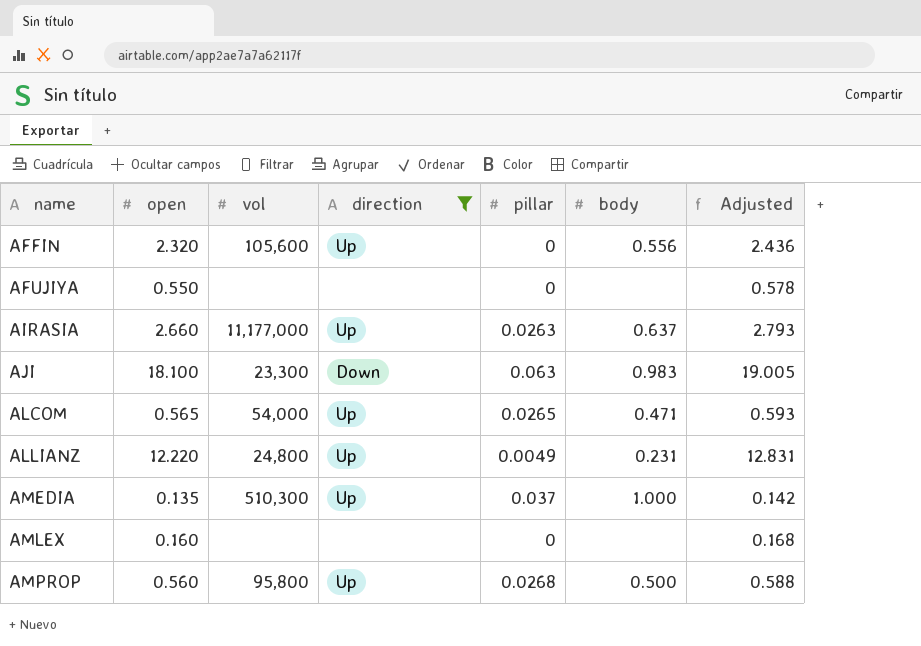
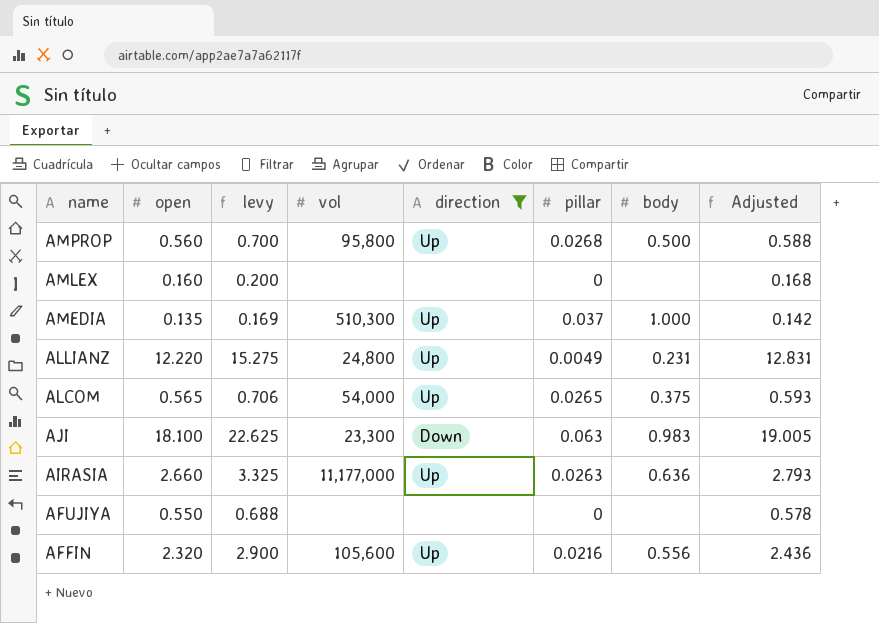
row order: name ascending -> name descending
column levy | formula: none -> [open] * 1.25
ALCOM | body: 0.471 -> 0.375
AIRASIA | body: 0.637 -> 0.636
AFFIN | pillar: 0 -> 0.0216

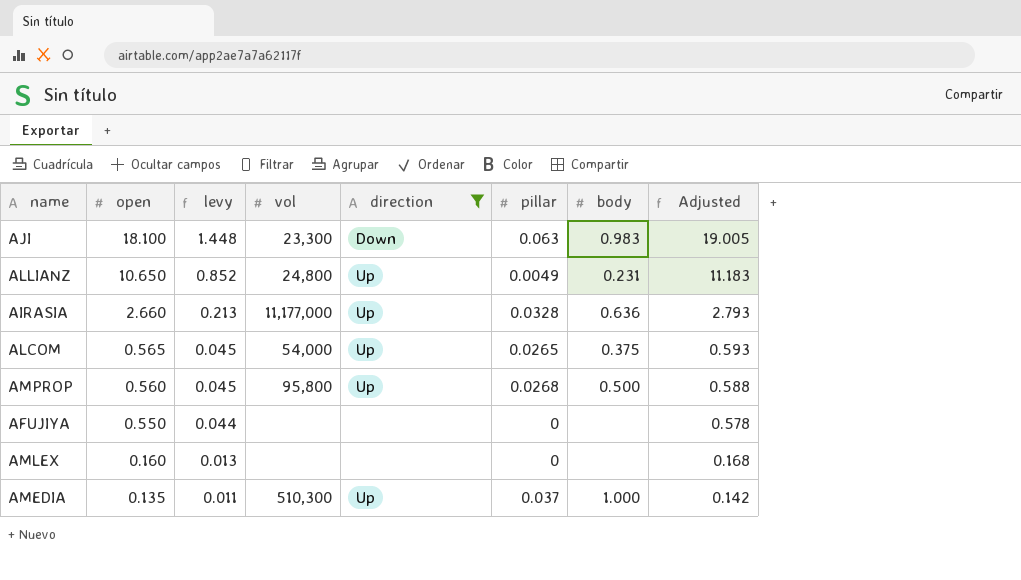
row order: name descending -> open descending
column levy | formula: [open] * 1.25 -> [open] * 0.08
row AFFIN: 2.320 | 2.900 | 105,600 | Up | 0.0216 | 0.556 | 2.436 -> none
ALLIANZ | open: 12.220 -> 10.650
ALLIANZ | Adjusted: 12.831 -> 11.183
AIRASIA | pillar: 0.0263 -> 0.0328

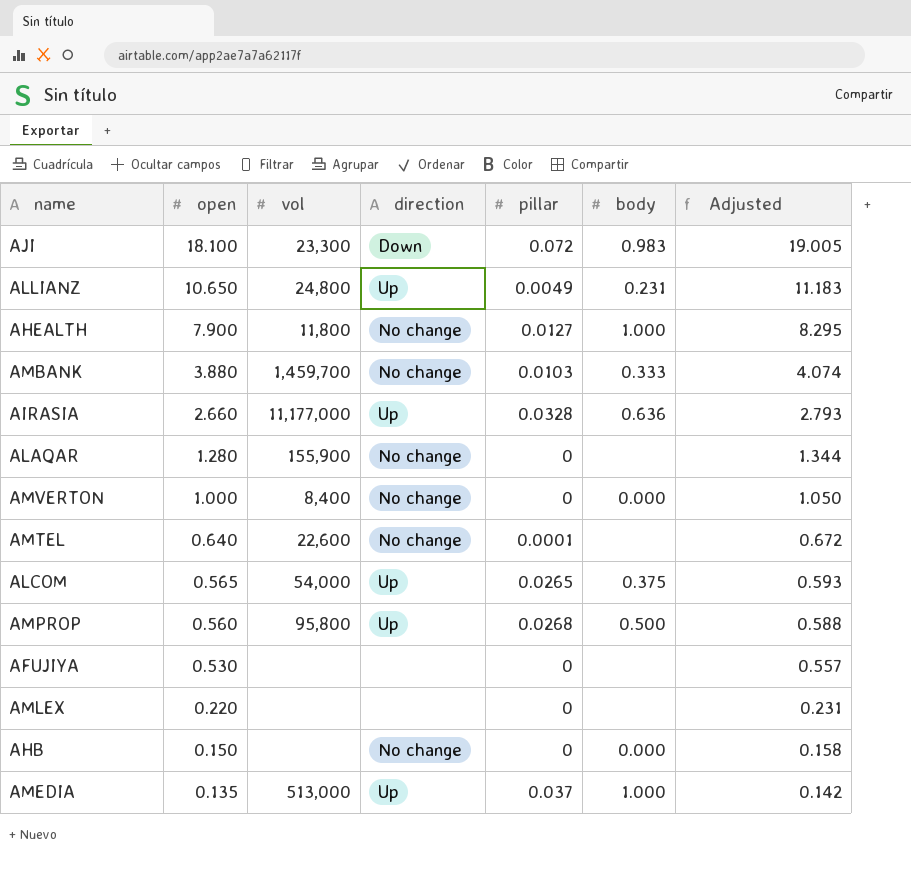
filter: direction != No change -> none
column levy | formula: [open] * 0.08 -> none
AJI | pillar: 0.063 -> 0.072
AFUJIYA | open: 0.550 -> 0.530
AFUJIYA | Adjusted: 0.578 -> 0.557
AMLEX | open: 0.160 -> 0.220
AMLEX | Adjusted: 0.168 -> 0.231
AMEDIA | vol: 510,300 -> 513,000

